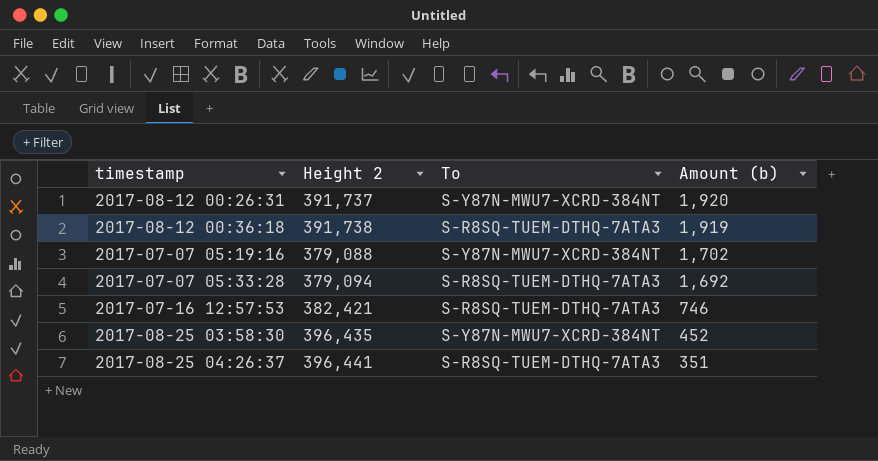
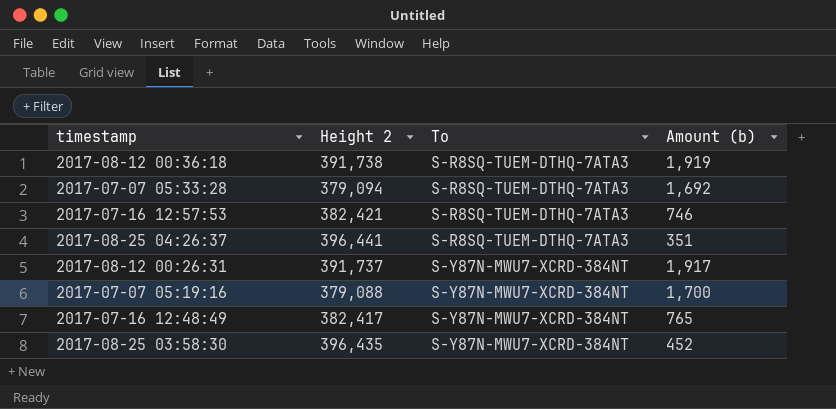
row order: Amount (b) descending -> To ascending
2017-08-12 00:26:31 | Amount (b): 1,920 -> 1,917
2017-07-07 05:19:16 | Amount (b): 1,702 -> 1,700
row 2017-07-16 12:48:49: none -> 382,417 | S-Y87N-MWU7-XCRD-384NT | 765

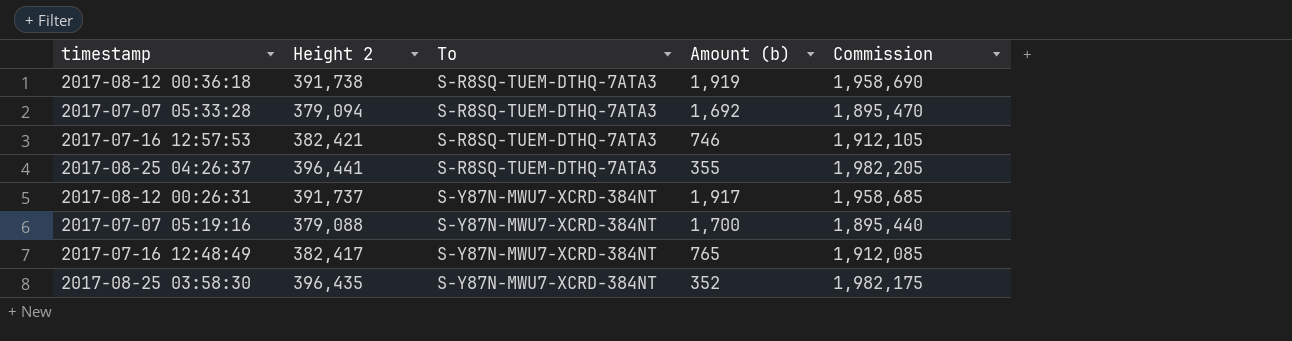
column Commission | formula: none -> [Height 2] * 5
2017-08-25 04:26:37 | Amount (b): 351 -> 355
2017-08-25 03:58:30 | Amount (b): 452 -> 352

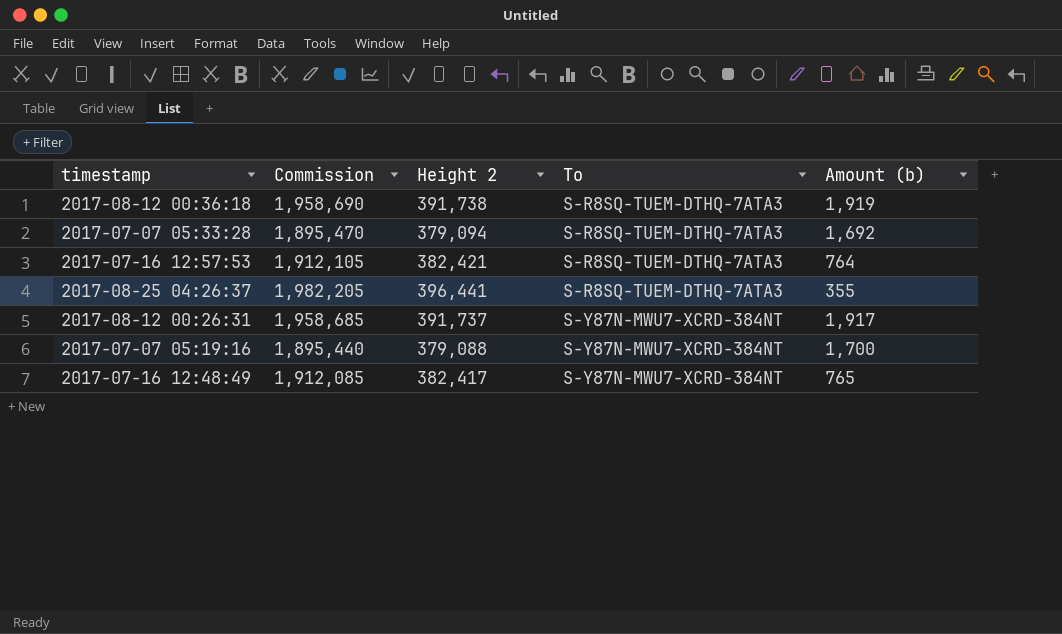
column Commission | position: 5 -> 2
row 2017-08-25 03:58:30: 396,435 | S-Y87N-MWU7-XCRD-384NT | 352 | 1,982,175 -> none
2017-07-16 12:57:53 | Amount (b): 746 -> 764

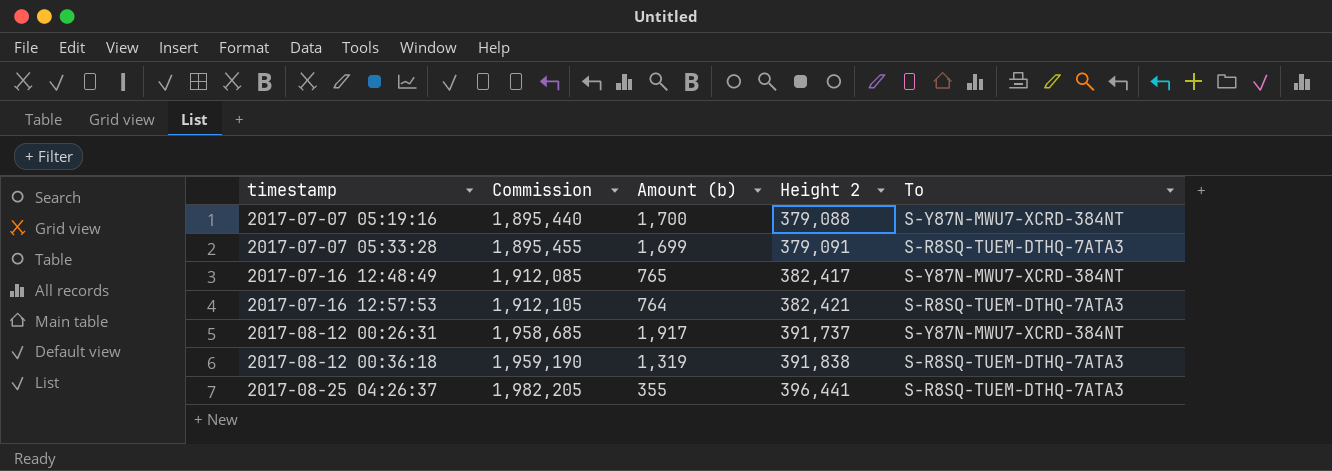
row order: To ascending -> timestamp ascending
column Amount (b) | position: 5 -> 3
2017-07-07 05:33:28 | Commission: 1,895,470 -> 1,895,455
2017-07-07 05:33:28 | Amount (b): 1,692 -> 1,699
2017-07-07 05:33:28 | Height 2: 379,094 -> 379,091
2017-08-12 00:36:18 | Commission: 1,958,690 -> 1,959,190
2017-08-12 00:36:18 | Amount (b): 1,919 -> 1,319
2017-08-12 00:36:18 | Height 2: 391,738 -> 391,838

